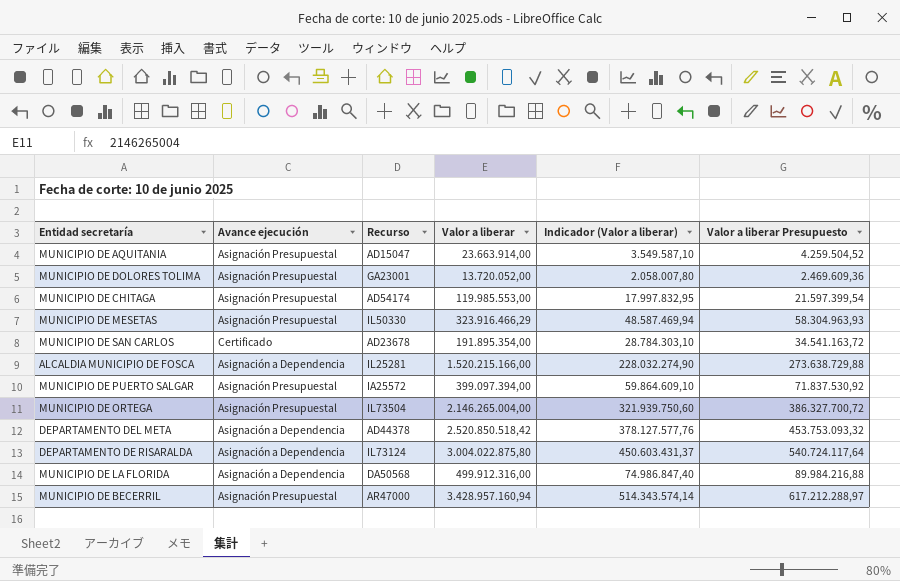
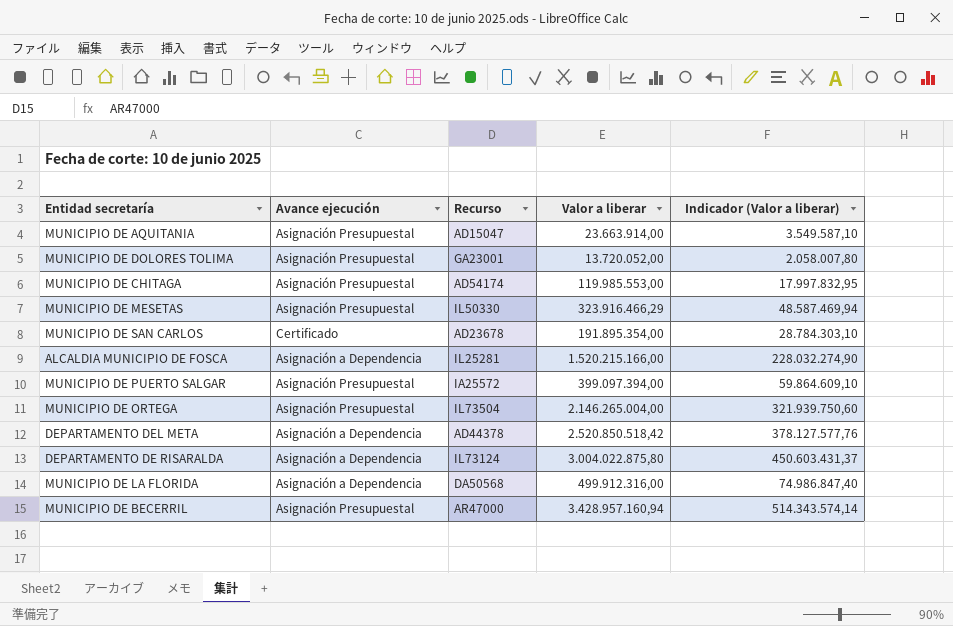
column Valor a liberar Presupuesto | formula: [Valor a liberar] * 0,18 -> none

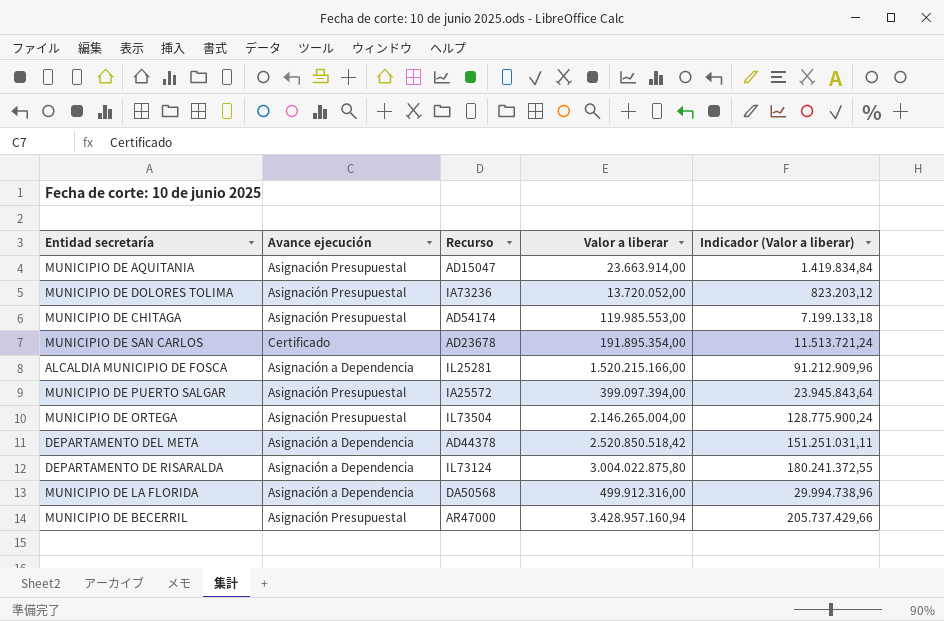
column Indicador (Valor a liberar) | formula: [Valor a liberar] * 0,15 -> [Valor a liberar] * 0,06
row MUNICIPIO DE MESETAS: Asignación Presupuestal | IL50330 | 323.916.466,29 | 48.587.469,94 -> none
MUNICIPIO DE DOLORES TOLIMA | Recurso: GA23001 -> IA73236

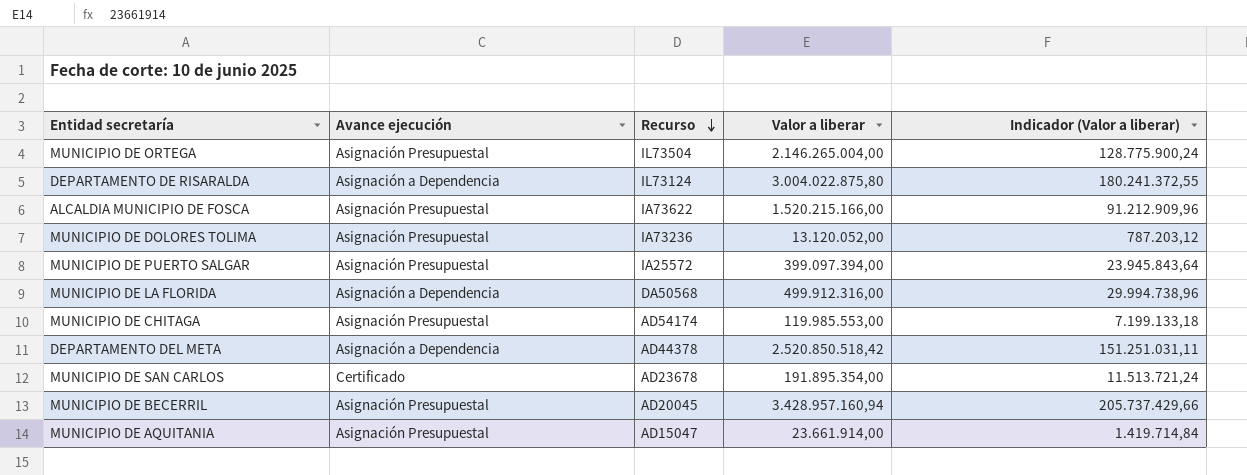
row order: none -> Recurso descending
ALCALDIA MUNICIPIO DE FOSCA | Avance ejecución: Asignación a Dependencia -> Asignación Presupuestal
ALCALDIA MUNICIPIO DE FOSCA | Recurso: IL25281 -> IA73622
MUNICIPIO DE DOLORES TOLIMA | Valor a liberar: 13.720.052,00 -> 13.120.052,00
MUNICIPIO DE DOLORES TOLIMA | Indicador (Valor a liberar): 823.203,12 -> 787.203,12
MUNICIPIO DE BECERRIL | Recurso: AR47000 -> AD20045
MUNICIPIO DE AQUITANIA | Valor a liberar: 23.663.914,00 -> 23.661.914,00
MUNICIPIO DE AQUITANIA | Indicador (Valor a liberar): 1.419.834,84 -> 1.419.714,84

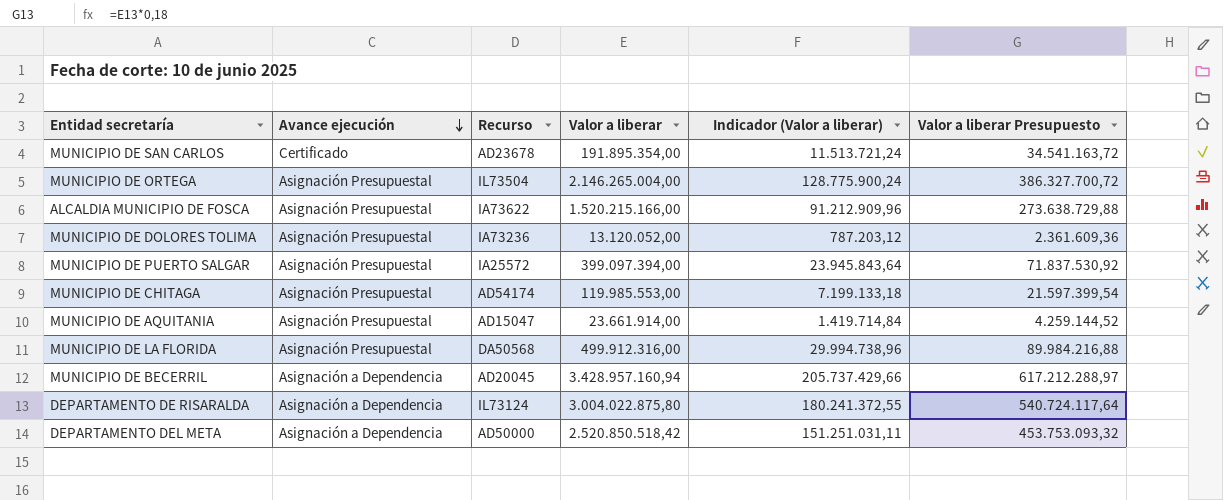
row order: Recurso descending -> Avance ejecución descending
column Valor a liberar Presupuesto | formula: none -> [Valor a liberar] * 0,18
MUNICIPIO DE LA FLORIDA | Avance ejecución: Asignación a Dependencia -> Asignación Presupuestal
MUNICIPIO DE BECERRIL | Avance ejecución: Asignación Presupuestal -> Asignación a Dependencia
DEPARTAMENTO DEL META | Recurso: AD44378 -> AD50000

